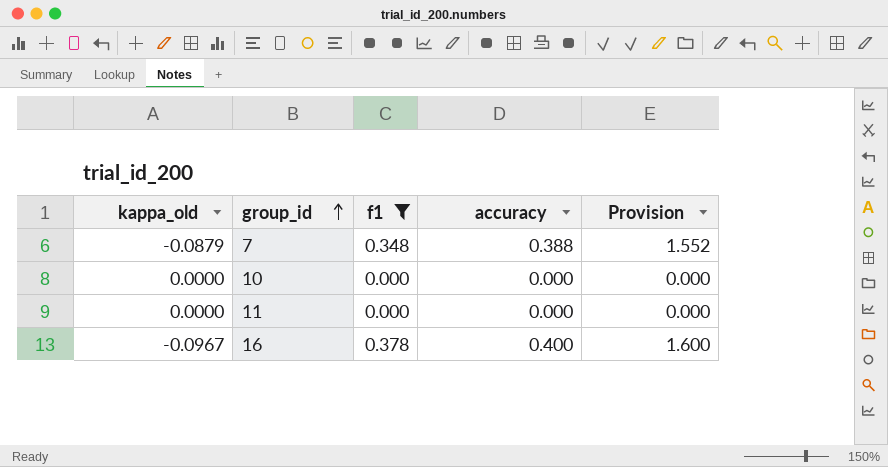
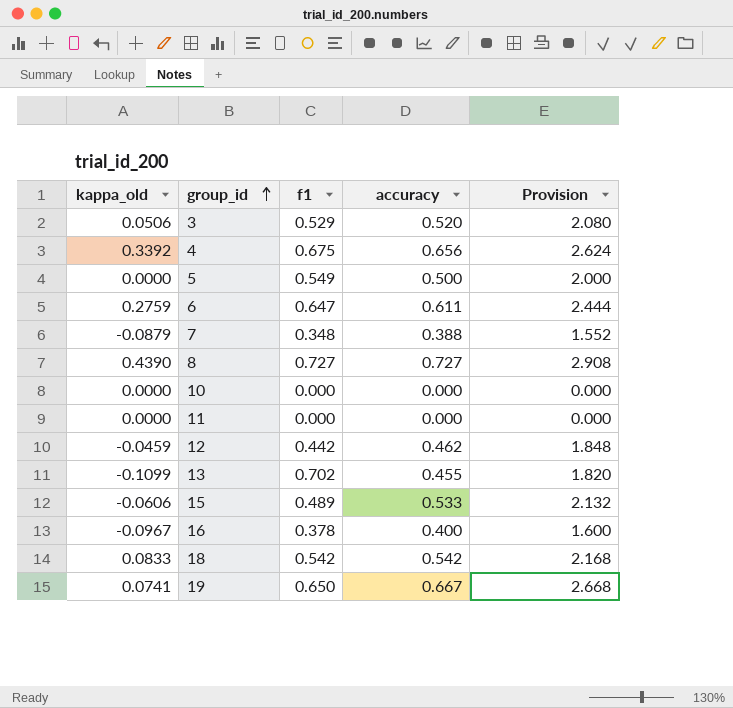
filter: f1 <= 0.378 -> none

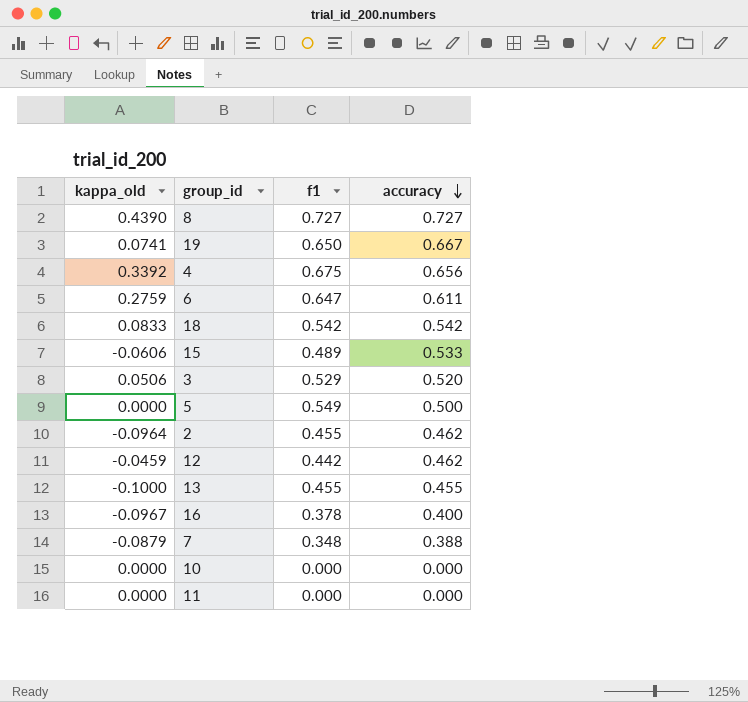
row order: group_id ascending -> accuracy descending
column Provision | formula: [accuracy] * 4 -> none
row 2: none -> -0.0964 | 0.455 | 0.462
13 | kappa_old: -0.1099 -> -0.1000
13 | f1: 0.702 -> 0.455

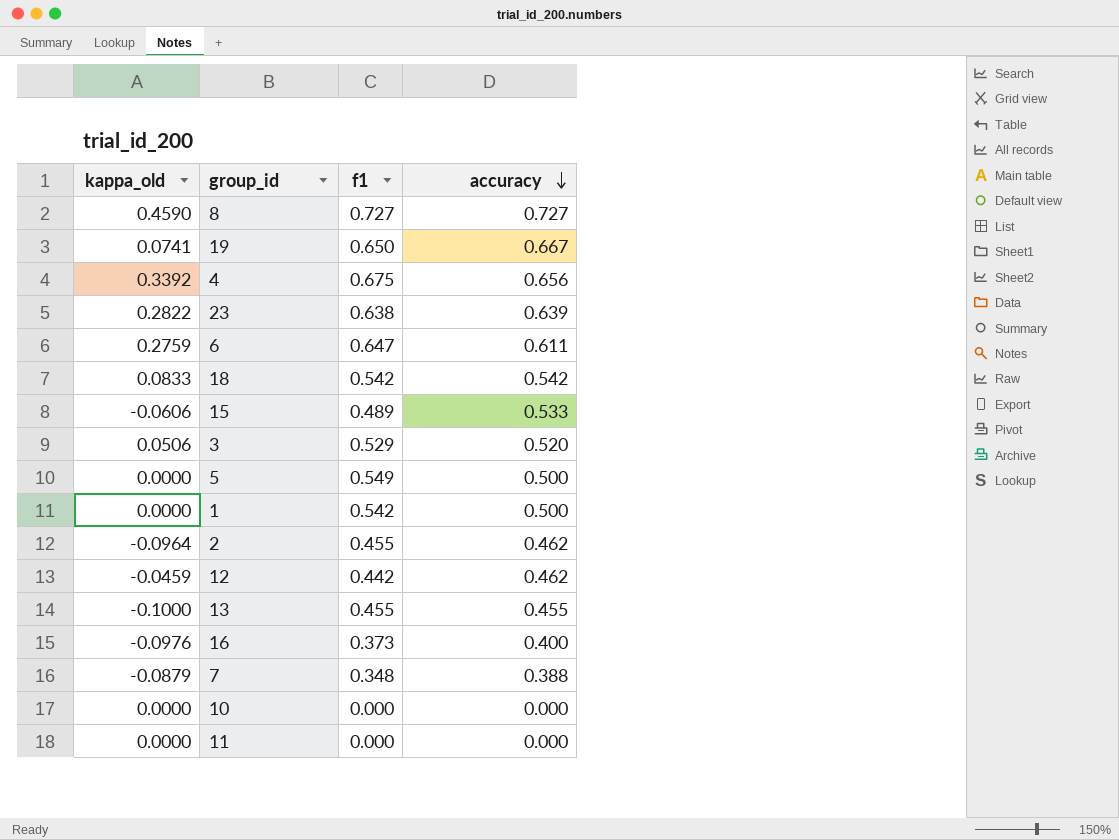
8 | kappa_old: 0.4390 -> 0.4590
row 23: none -> 0.2822 | 0.638 | 0.639
row 1: none -> 0.0000 | 0.542 | 0.500
16 | kappa_old: -0.0967 -> -0.0976
16 | f1: 0.378 -> 0.373

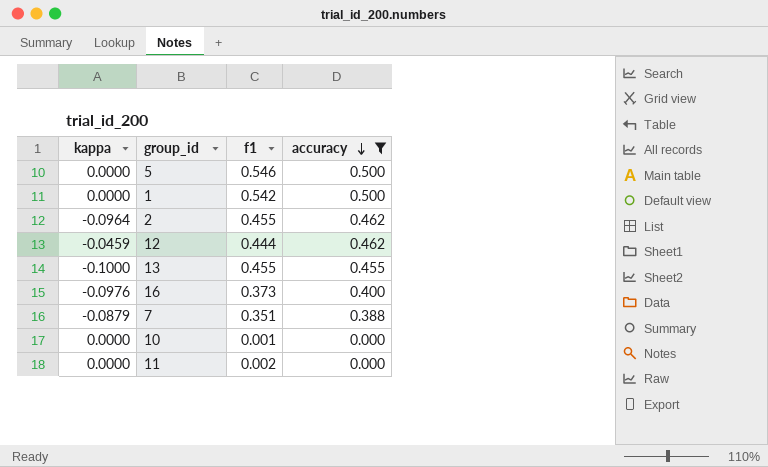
filter: none -> accuracy <= 0.500
column name: kappa_old -> kappa
5 | f1: 0.549 -> 0.546
12 | f1: 0.442 -> 0.444
7 | f1: 0.348 -> 0.351
10 | f1: 0.000 -> 0.001
11 | f1: 0.000 -> 0.002

